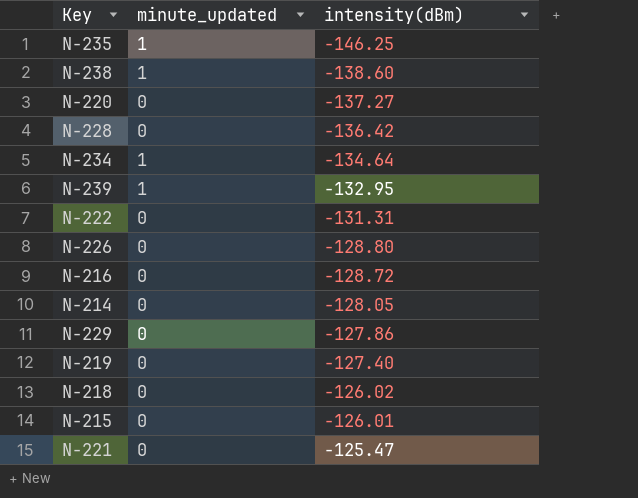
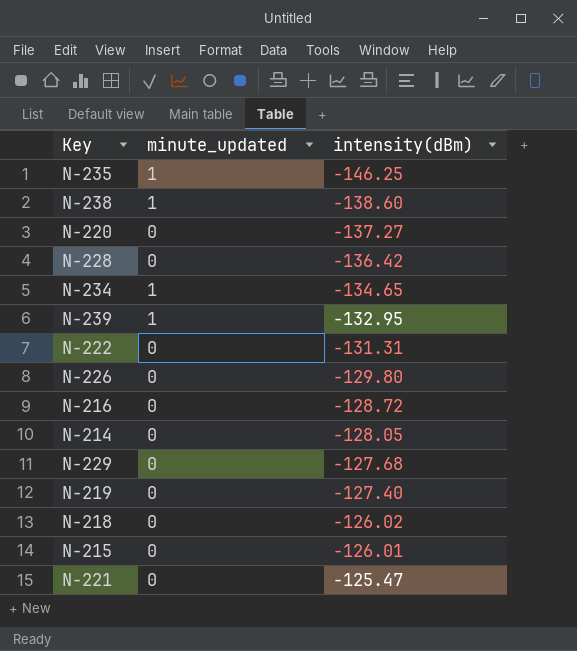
N-234 | intensity(dBm): -134.64 -> -134.65
N-226 | intensity(dBm): -128.80 -> -129.80
N-229 | intensity(dBm): -127.86 -> -127.68

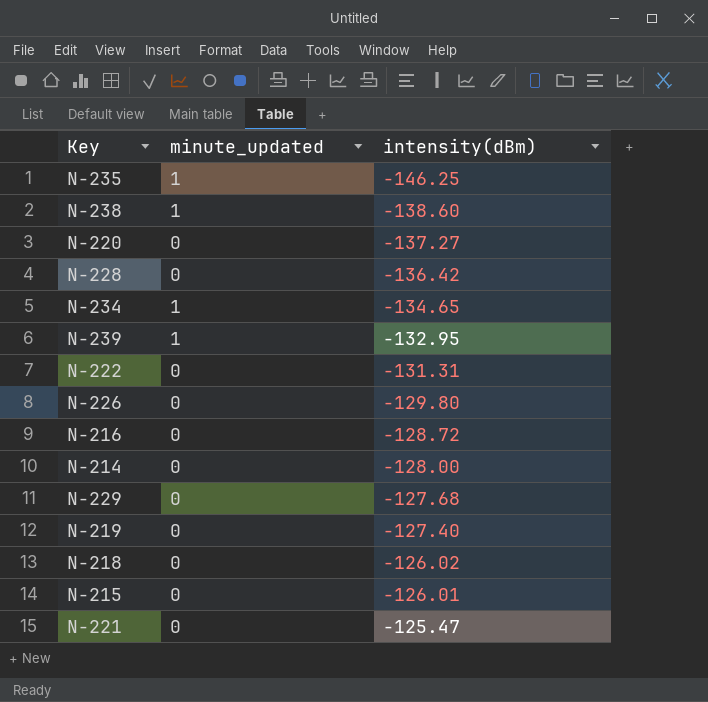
N-214 | intensity(dBm): -128.05 -> -128.00

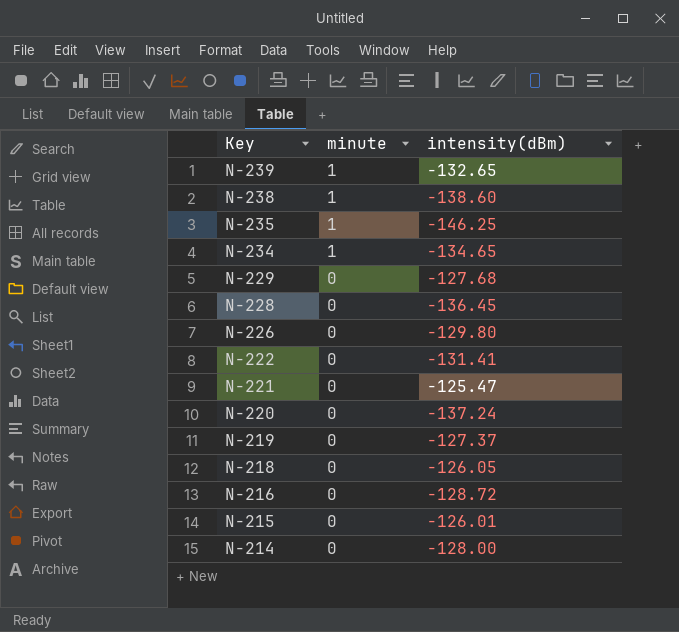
row order: intensity(dBm) ascending -> Key descending
column name: minute_updated -> minute
N-239 | intensity(dBm): -132.95 -> -132.65
N-228 | intensity(dBm): -136.42 -> -136.45
N-222 | intensity(dBm): -131.31 -> -131.41
N-220 | intensity(dBm): -137.27 -> -137.24
N-219 | intensity(dBm): -127.40 -> -127.37
N-218 | intensity(dBm): -126.02 -> -126.05

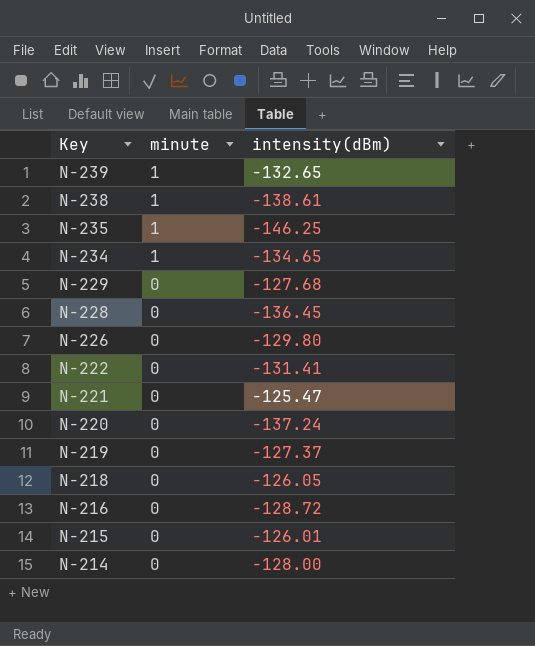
N-238 | intensity(dBm): -138.60 -> -138.61

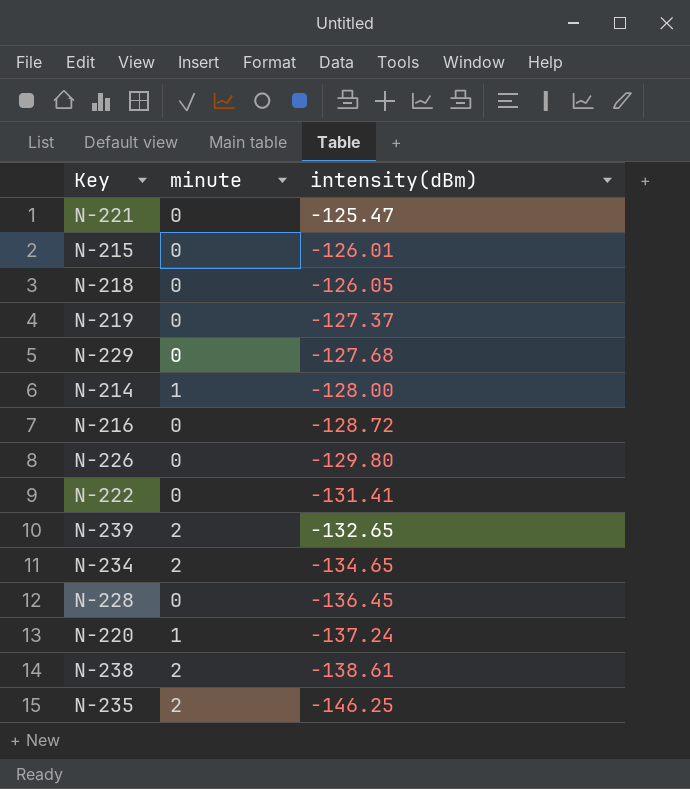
row order: Key descending -> intensity(dBm) descending
N-214 | minute: 0 -> 1
N-239 | minute: 1 -> 2
N-234 | minute: 1 -> 2
N-220 | minute: 0 -> 1
N-238 | minute: 1 -> 2
N-235 | minute: 1 -> 2

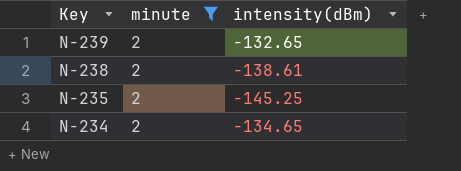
filter: none -> minute = 2
row order: intensity(dBm) descending -> Key descending
N-235 | intensity(dBm): -146.25 -> -145.25

